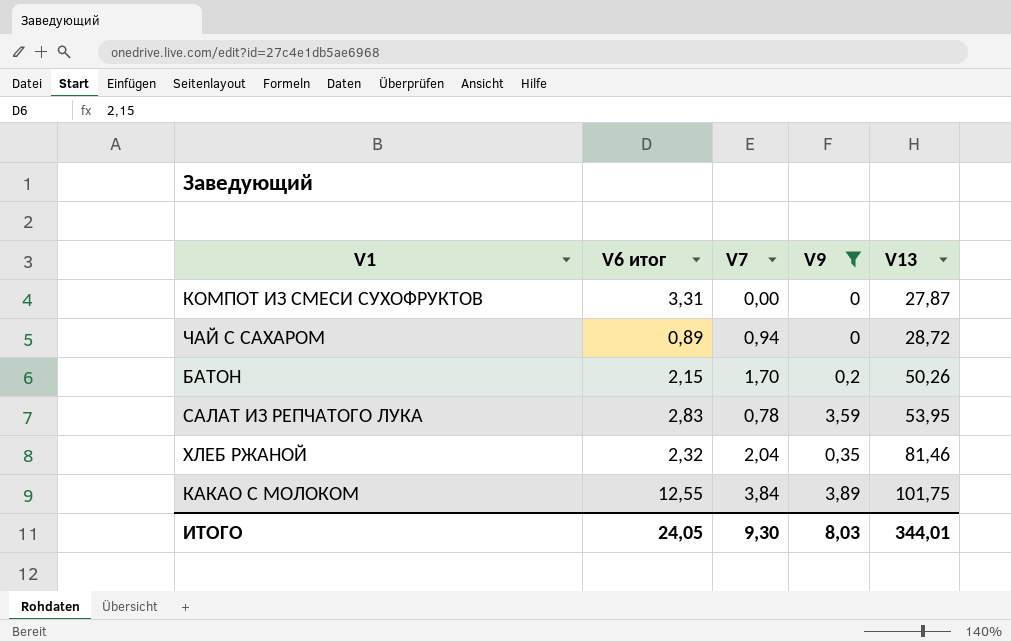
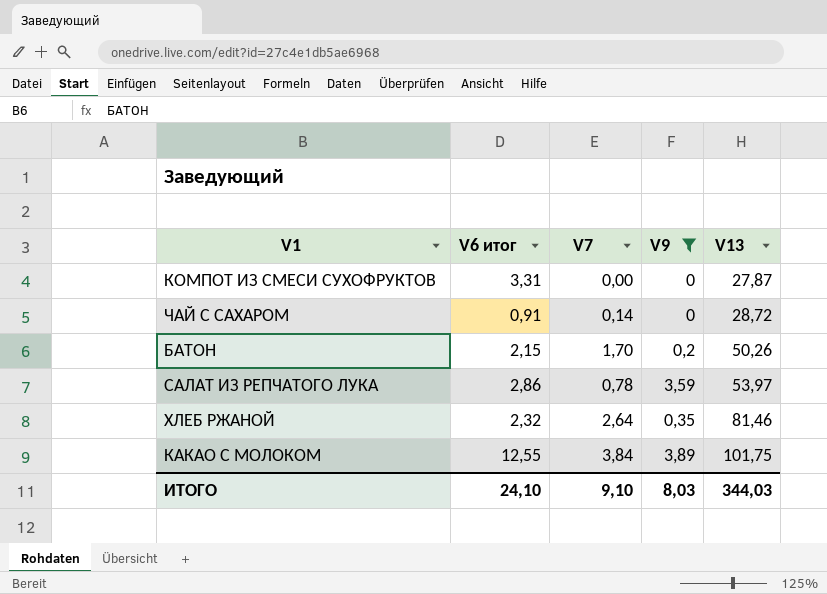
ЧАЙ С САХАРОМ | V6 итог: 0,89 -> 0,91
ЧАЙ С САХАРОМ | V7: 0,94 -> 0,14
САЛАТ ИЗ РЕПЧАТОГО ЛУКА | V6 итог: 2,83 -> 2,86
САЛАТ ИЗ РЕПЧАТОГО ЛУКА | V13: 53,95 -> 53,97
ХЛЕБ РЖАНОЙ | V7: 2,04 -> 2,64
ИТОГО | V6 итог: 24,05 -> 24,10
ИТОГО | V7: 9,30 -> 9,10
ИТОГО | V13: 344,01 -> 344,03

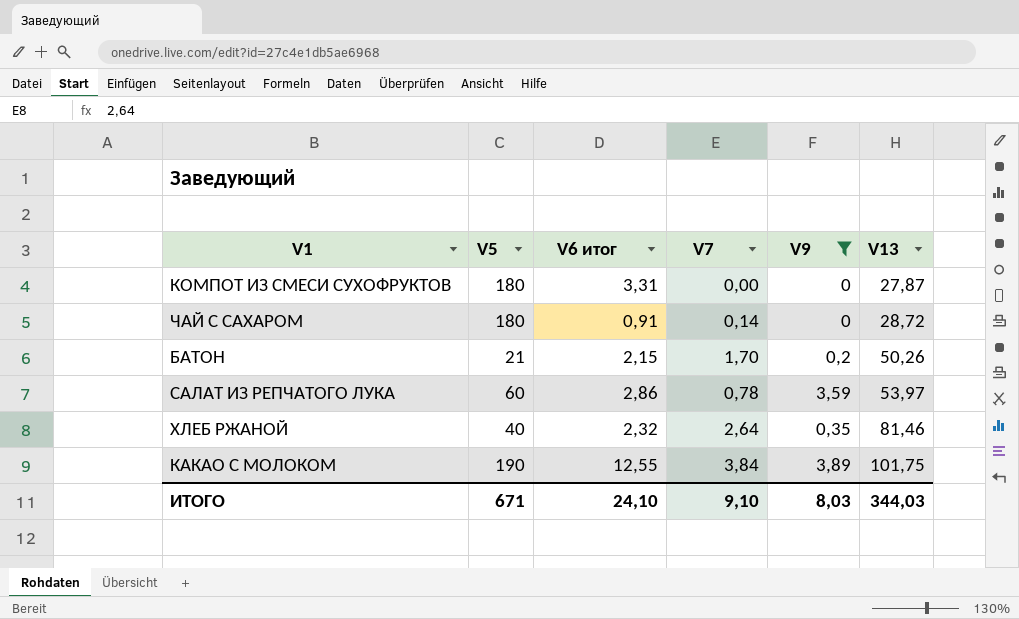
column V5 | position: none -> 2

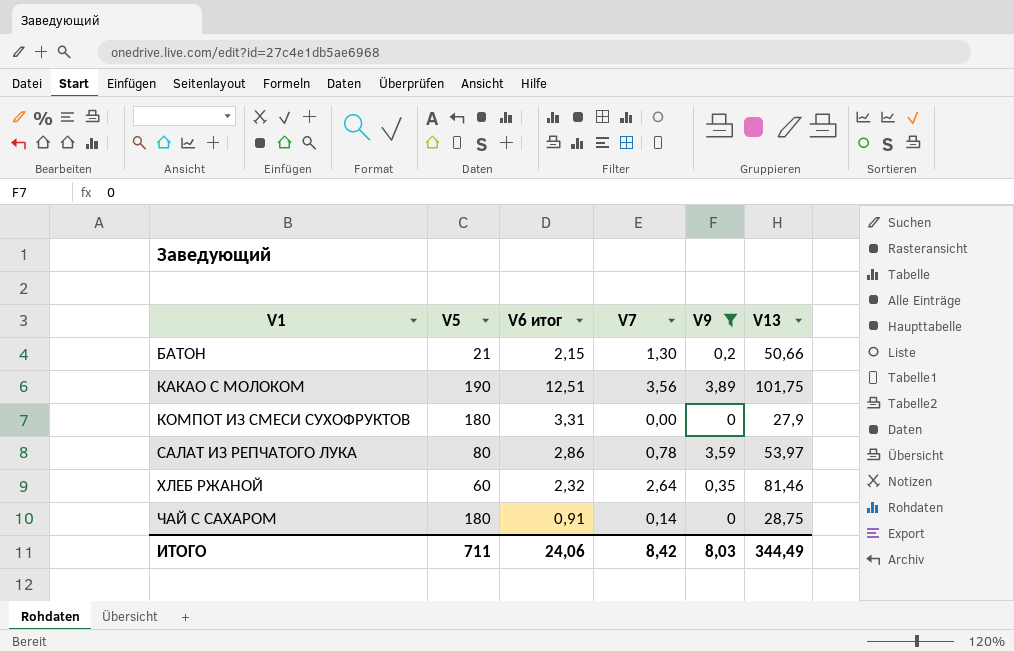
row order: V13 ascending -> V1 ascending
БАТОН | V7: 1,70 -> 1,30
БАТОН | V13: 50,26 -> 50,66
КАКАО С МОЛОКОМ | V6 итог: 12,55 -> 12,51
КАКАО С МОЛОКОМ | V7: 3,84 -> 3,56
КОМПОТ ИЗ СМЕСИ СУХОФРУКТОВ | V13: 27,87 -> 27,9
САЛАТ ИЗ РЕПЧАТОГО ЛУКА | V5: 60 -> 80
ХЛЕБ РЖАНОЙ | V5: 40 -> 60
ЧАЙ С САХАРОМ | V13: 28,72 -> 28,75
ИТОГО | V5: 671 -> 711
ИТОГО | V6 итог: 24,10 -> 24,06
ИТОГО | V7: 9,10 -> 8,42
ИТОГО | V13: 344,03 -> 344,49

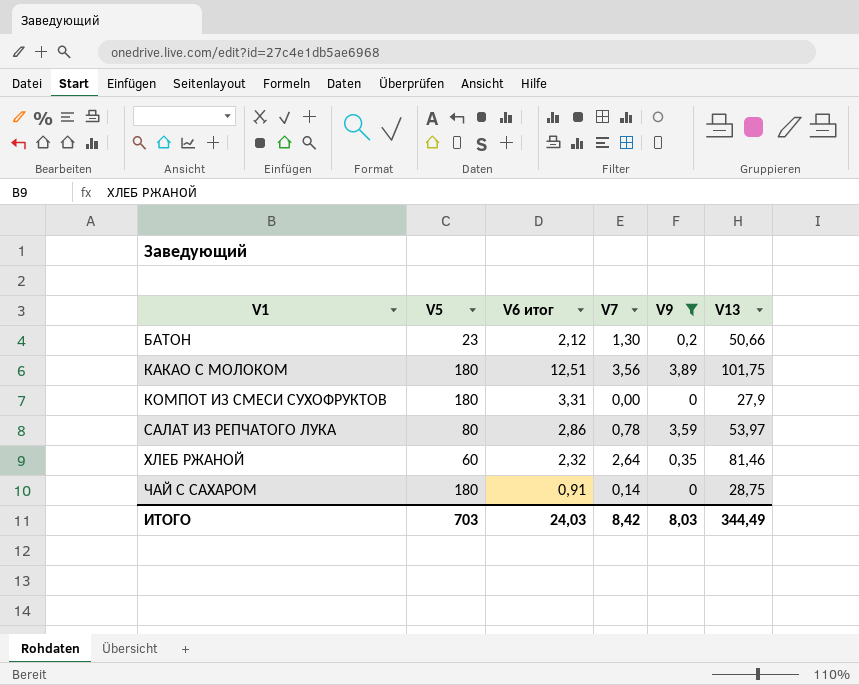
БАТОН | V5: 21 -> 23
БАТОН | V6 итог: 2,15 -> 2,12
КАКАО С МОЛОКОМ | V5: 190 -> 180
ИТОГО | V5: 711 -> 703
ИТОГО | V6 итог: 24,06 -> 24,03

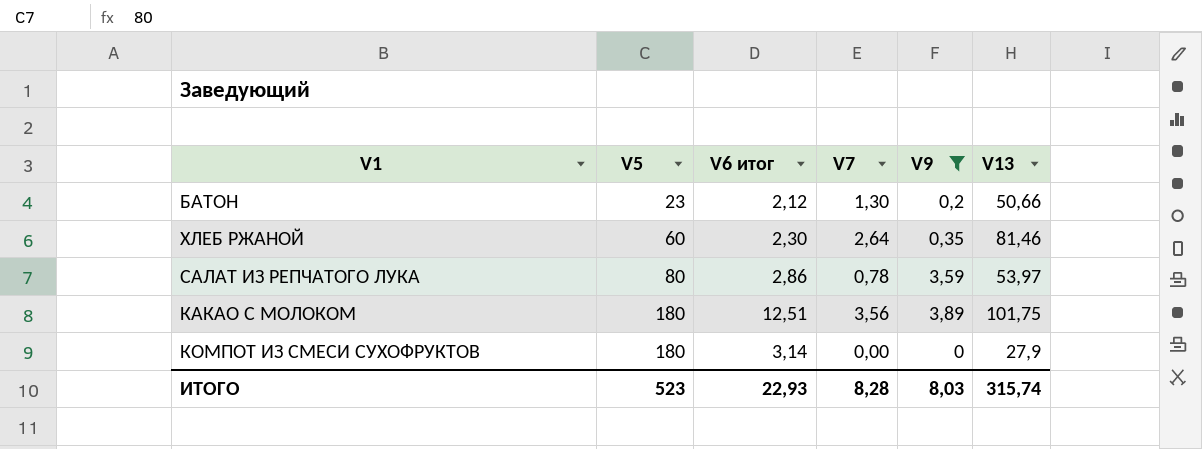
row order: V1 ascending -> V5 ascending
row ЧАЙ С САХАРОМ: 180 | 0,91 | 0,14 | 0 | 28,75 -> none
ХЛЕБ РЖАНОЙ | V6 итог: 2,32 -> 2,30
КОМПОТ ИЗ СМЕСИ СУХОФРУКТОВ | V6 итог: 3,31 -> 3,14
ИТОГО | V5: 703 -> 523
ИТОГО | V6 итог: 24,03 -> 22,93
ИТОГО | V7: 8,42 -> 8,28
ИТОГО | V13: 344,49 -> 315,74

